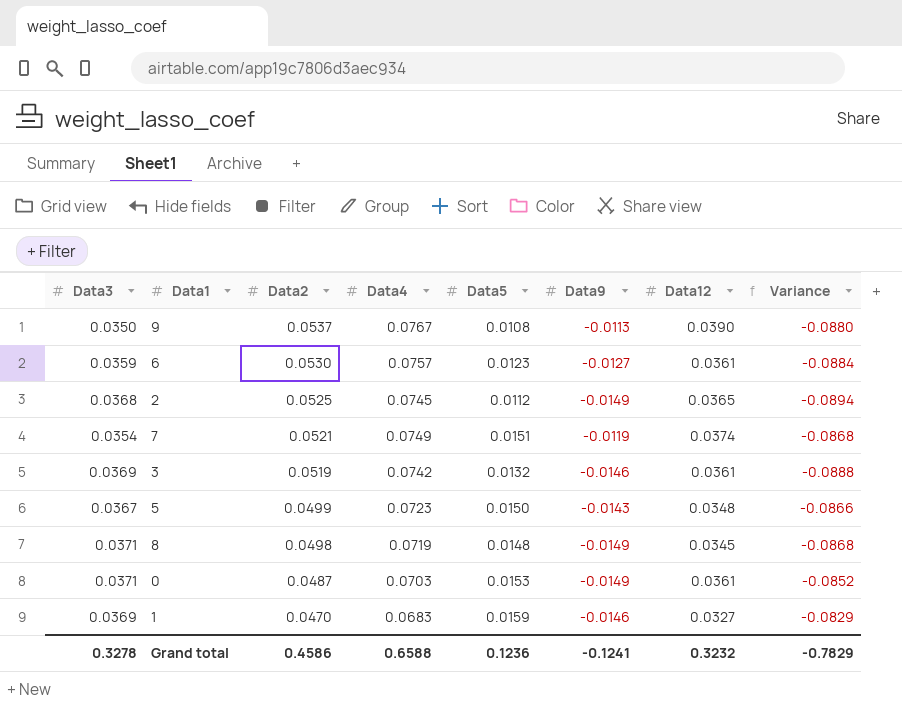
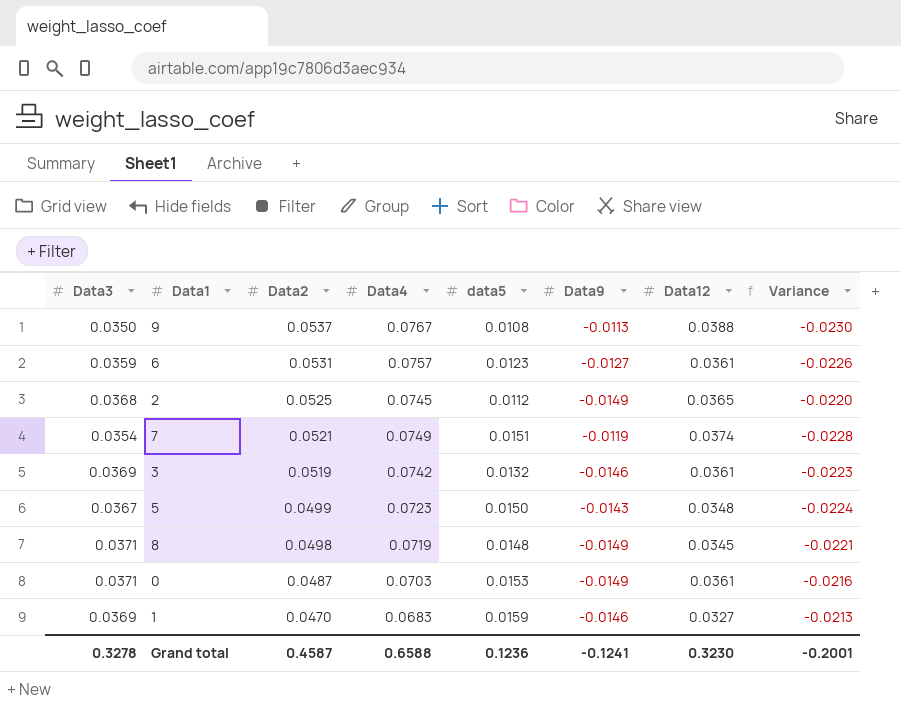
column name: Data5 -> data5
column Variance | formula: [Data9] - [Data4] -> [Data2] - [Data4]
9 | Data12: 0.0390 -> 0.0388
6 | Data2: 0.0530 -> 0.0531
Grand total | Data2: 0.4586 -> 0.4587
Grand total | Data12: 0.3232 -> 0.3230
Grand total | Variance: -0.7829 -> -0.2001

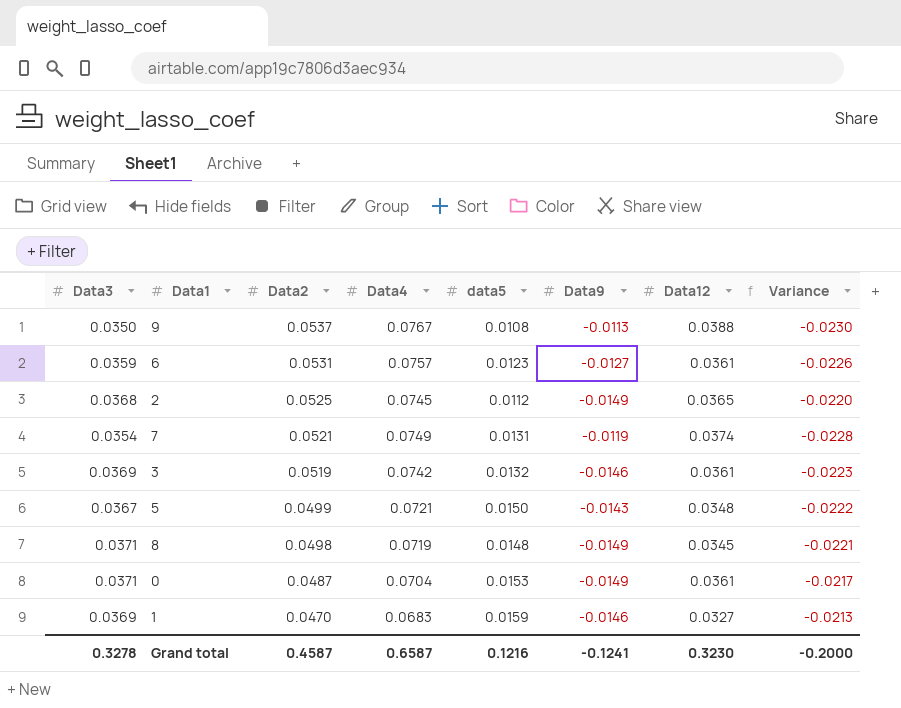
7 | data5: 0.0151 -> 0.0131
5 | Data4: 0.0723 -> 0.0721
5 | Variance: -0.0224 -> -0.0222
0 | Data4: 0.0703 -> 0.0704
0 | Variance: -0.0216 -> -0.0217
Grand total | Data4: 0.6588 -> 0.6587
Grand total | data5: 0.1236 -> 0.1216
Grand total | Variance: -0.2001 -> -0.2000

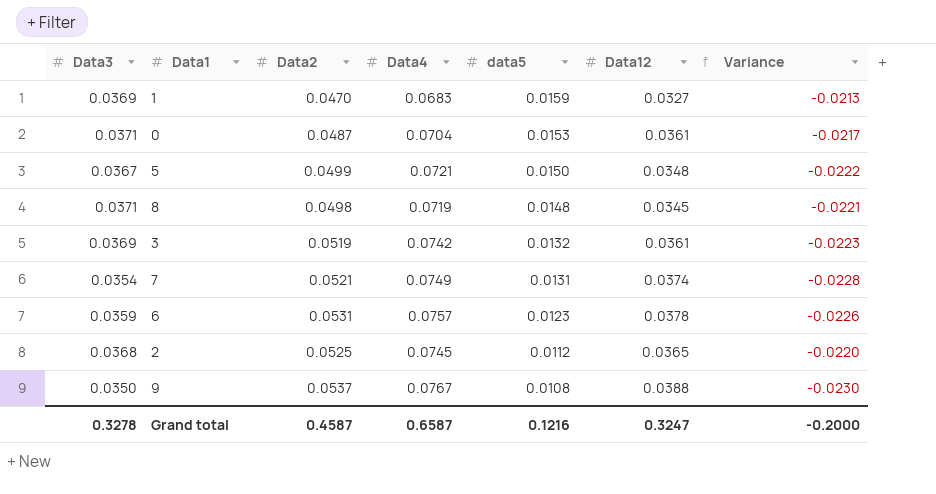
row order: Data2 descending -> data5 descending
column Data9 | position: 6 -> none
6 | Data12: 0.0361 -> 0.0378
Grand total | Data12: 0.3230 -> 0.3247

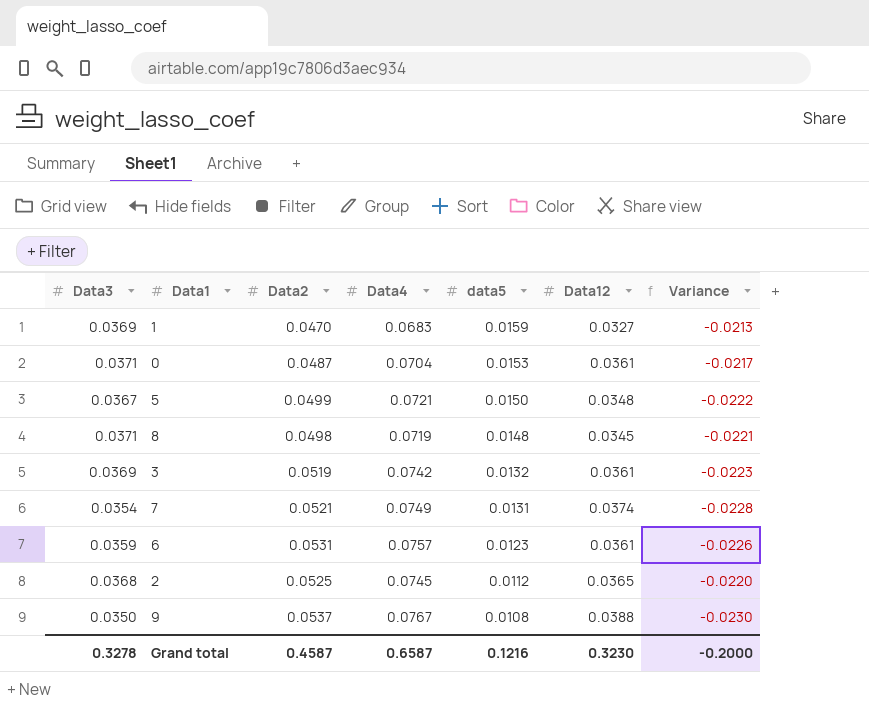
6 | Data12: 0.0378 -> 0.0361
Grand total | Data12: 0.3247 -> 0.3230

